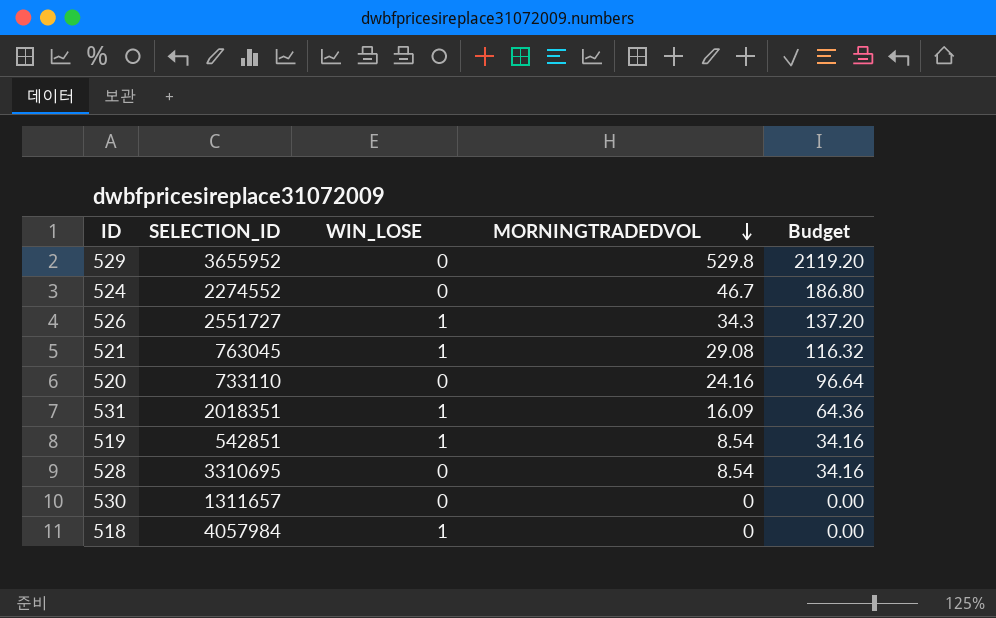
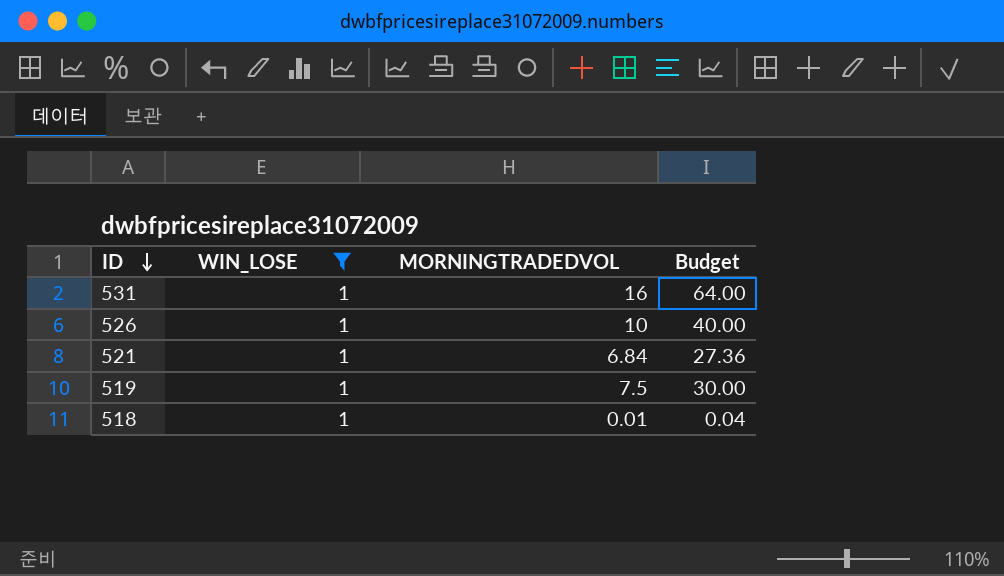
filter: none -> WIN_LOSE = 1
row order: MORNINGTRADEDVOL descending -> ID descending
column SELECTION_ID | position: 2 -> none
531 | MORNINGTRADEDVOL: 16.09 -> 16
531 | Budget: 64.36 -> 64.00
526 | MORNINGTRADEDVOL: 34.3 -> 10
526 | Budget: 137.20 -> 40.00
521 | MORNINGTRADEDVOL: 29.08 -> 6.84
521 | Budget: 116.32 -> 27.36
519 | MORNINGTRADEDVOL: 8.54 -> 7.5
519 | Budget: 34.16 -> 30.00
518 | MORNINGTRADEDVOL: 0 -> 0.01
518 | Budget: 0.00 -> 0.04

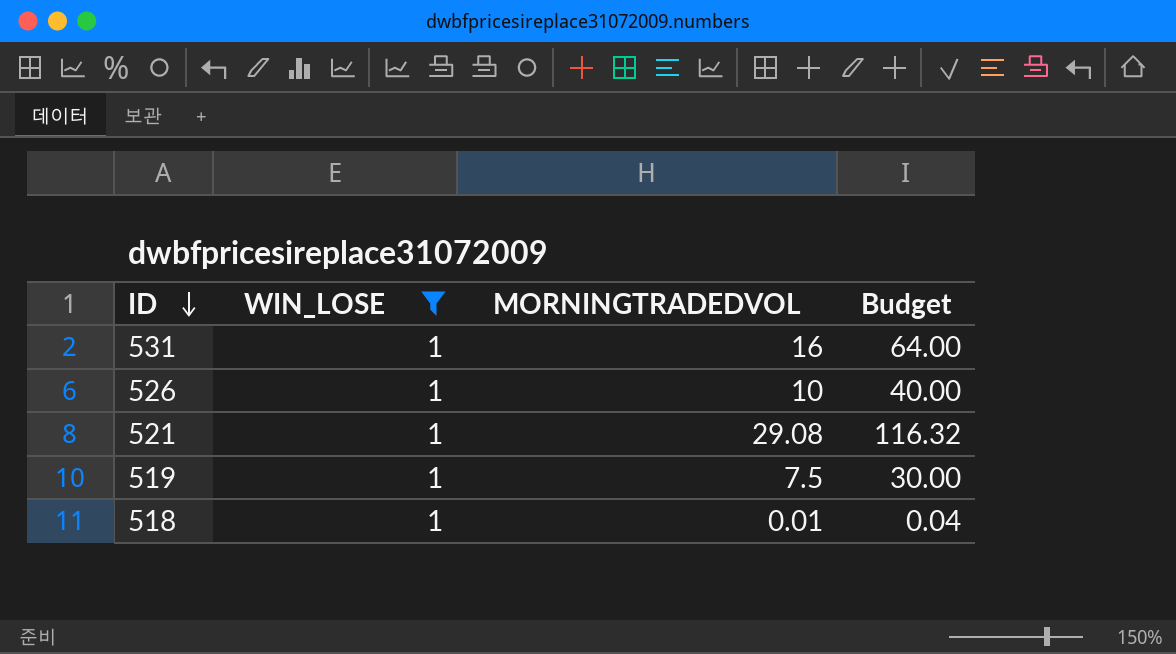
521 | MORNINGTRADEDVOL: 6.84 -> 29.08
521 | Budget: 27.36 -> 116.32

